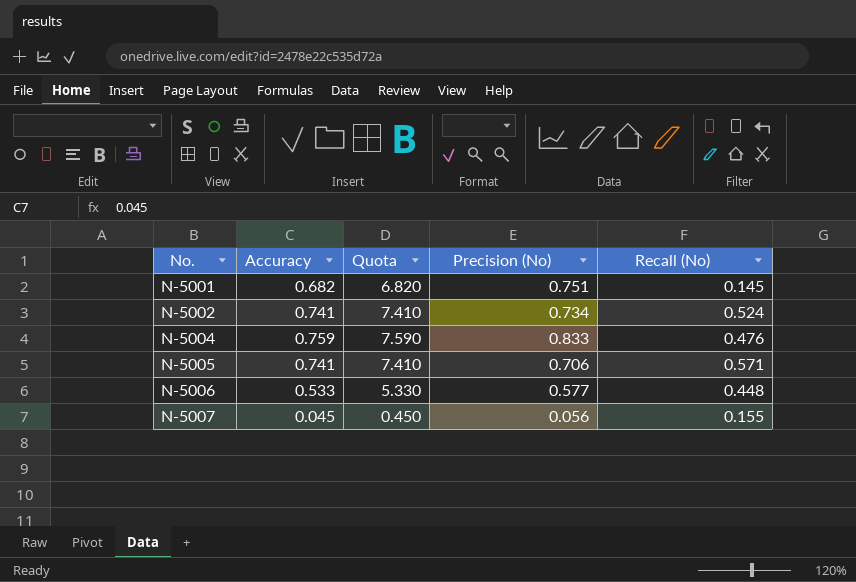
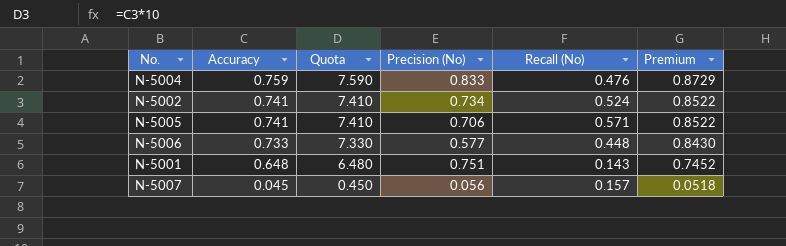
row order: No. ascending -> Accuracy descending
column Premium | formula: none -> [Accuracy] * 1.15
N-5006 | Accuracy: 0.533 -> 0.733
N-5006 | Quota: 5.330 -> 7.330
N-5001 | Accuracy: 0.682 -> 0.648
N-5001 | Quota: 6.820 -> 6.480
N-5001 | Recall (No): 0.145 -> 0.143
N-5007 | Recall (No): 0.155 -> 0.157

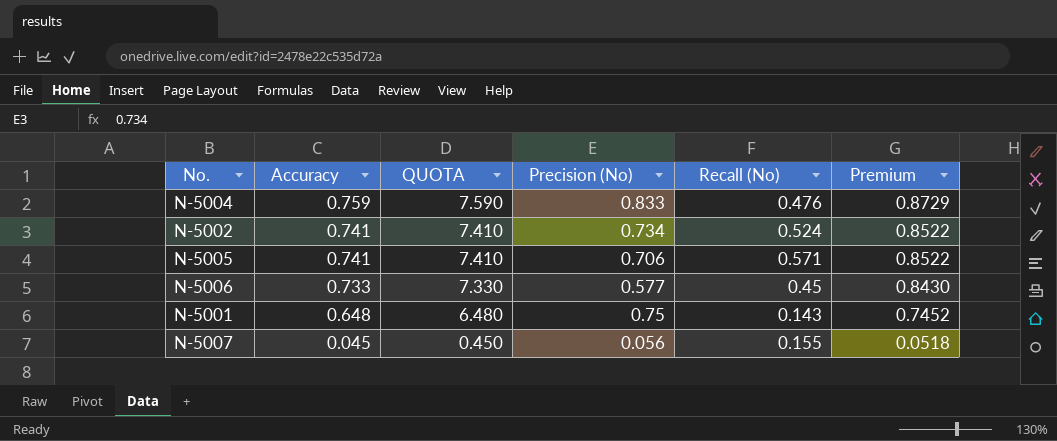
column name: Quota -> QUOTA
N-5006 | Recall (No): 0.448 -> 0.45
N-5001 | Precision (No): 0.751 -> 0.75
N-5007 | Recall (No): 0.157 -> 0.155

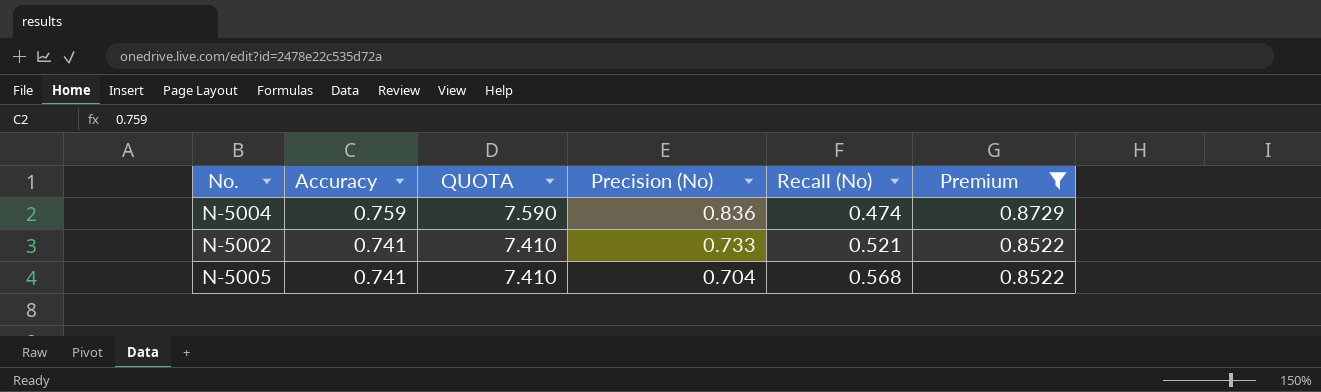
filter: none -> Premium >= 0.8522
N-5004 | Precision (No): 0.833 -> 0.836
N-5004 | Recall (No): 0.476 -> 0.474
N-5002 | Precision (No): 0.734 -> 0.733
N-5002 | Recall (No): 0.524 -> 0.521
N-5005 | Precision (No): 0.706 -> 0.704
N-5005 | Recall (No): 0.571 -> 0.568

